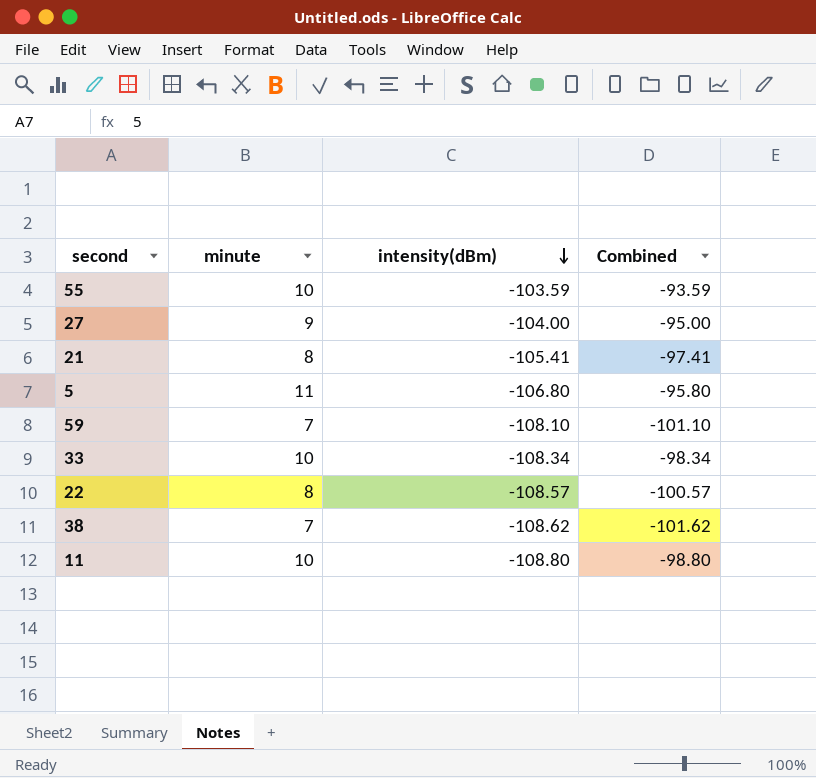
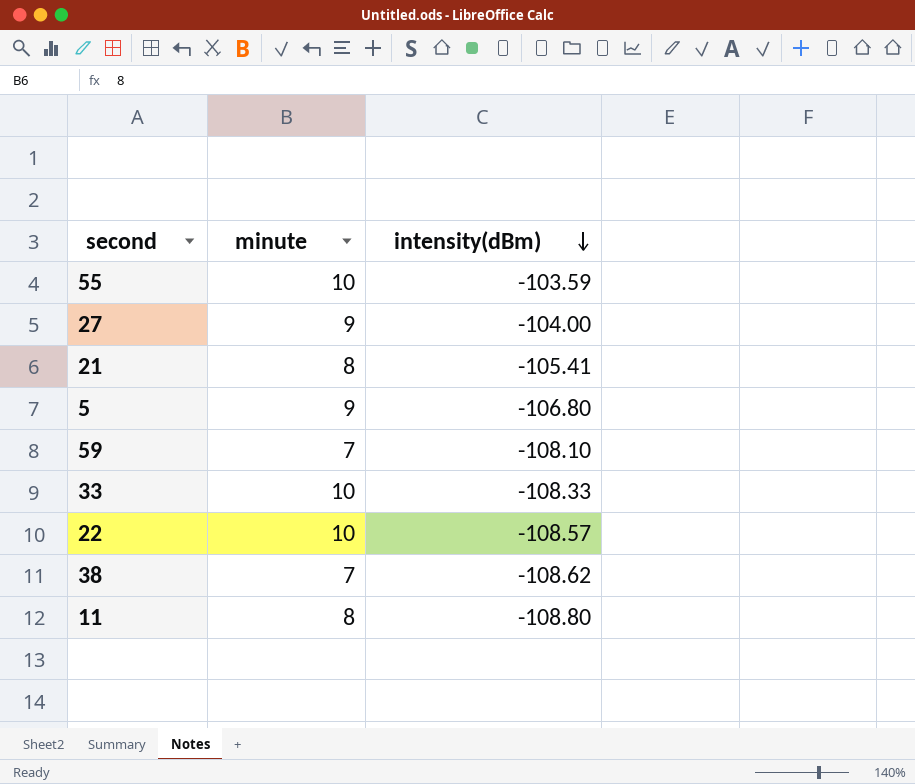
column Combined | formula: [minute] + [intensity(dBm)] -> none
5 | minute: 11 -> 9
33 | intensity(dBm): -108.34 -> -108.33
22 | minute: 8 -> 10
11 | minute: 10 -> 8

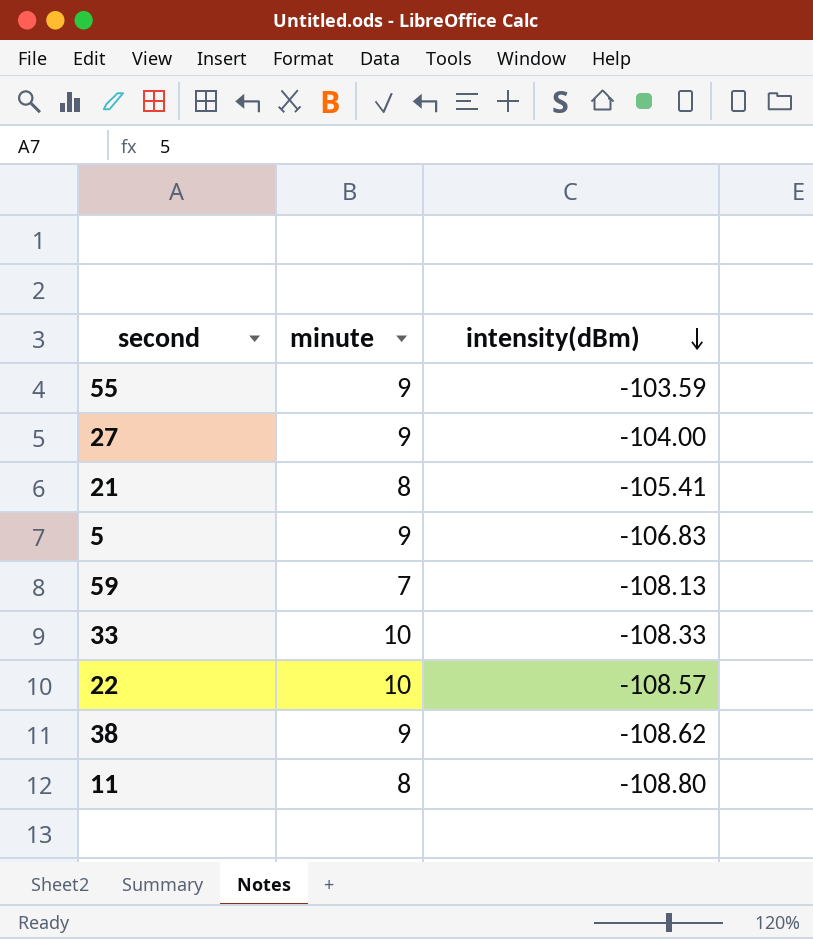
55 | minute: 10 -> 9
5 | intensity(dBm): -106.80 -> -106.83
59 | intensity(dBm): -108.10 -> -108.13
38 | minute: 7 -> 9

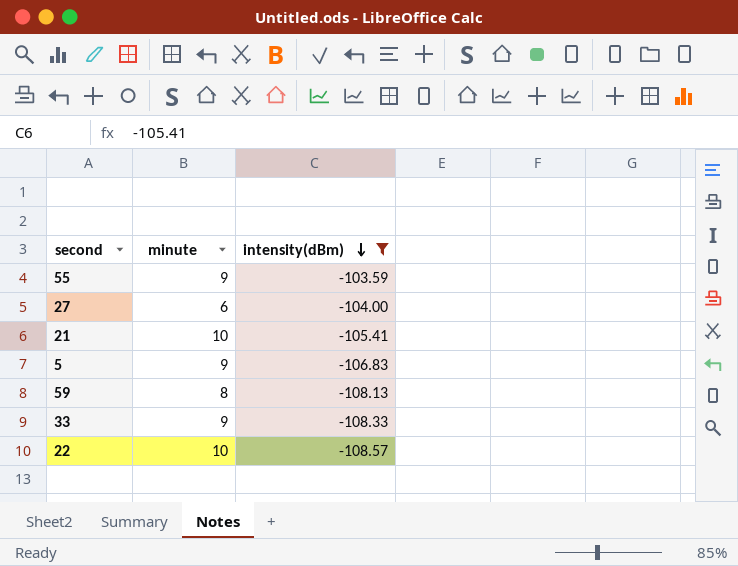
filter: none -> intensity(dBm) >= -108.57
27 | minute: 9 -> 6
21 | minute: 8 -> 10
59 | minute: 7 -> 8
33 | minute: 10 -> 9

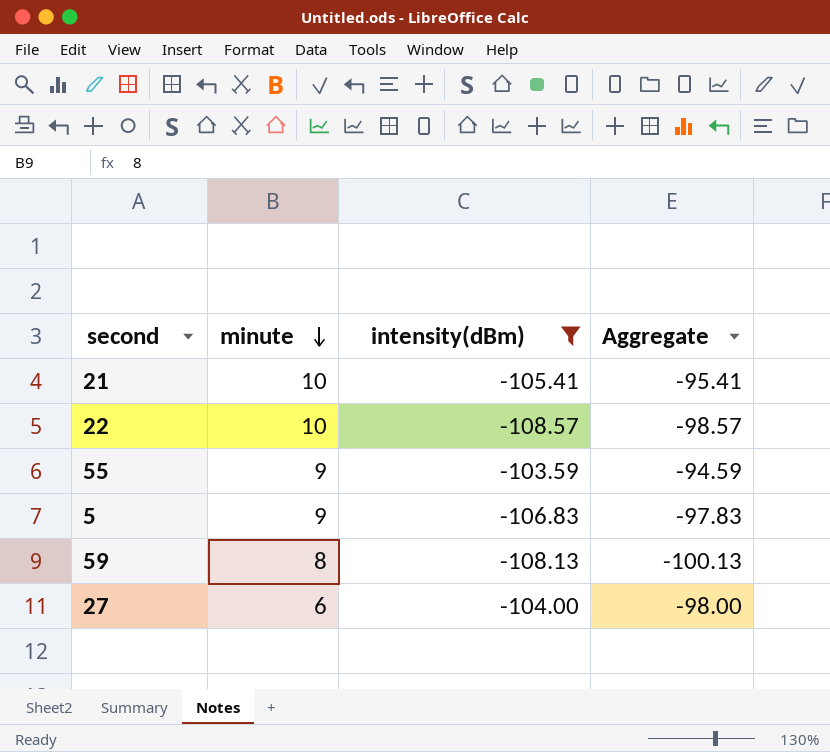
row order: intensity(dBm) descending -> minute descending
column Aggregate | formula: none -> [minute] + [intensity(dBm)]
row 33: 9 | -108.33 -> none

